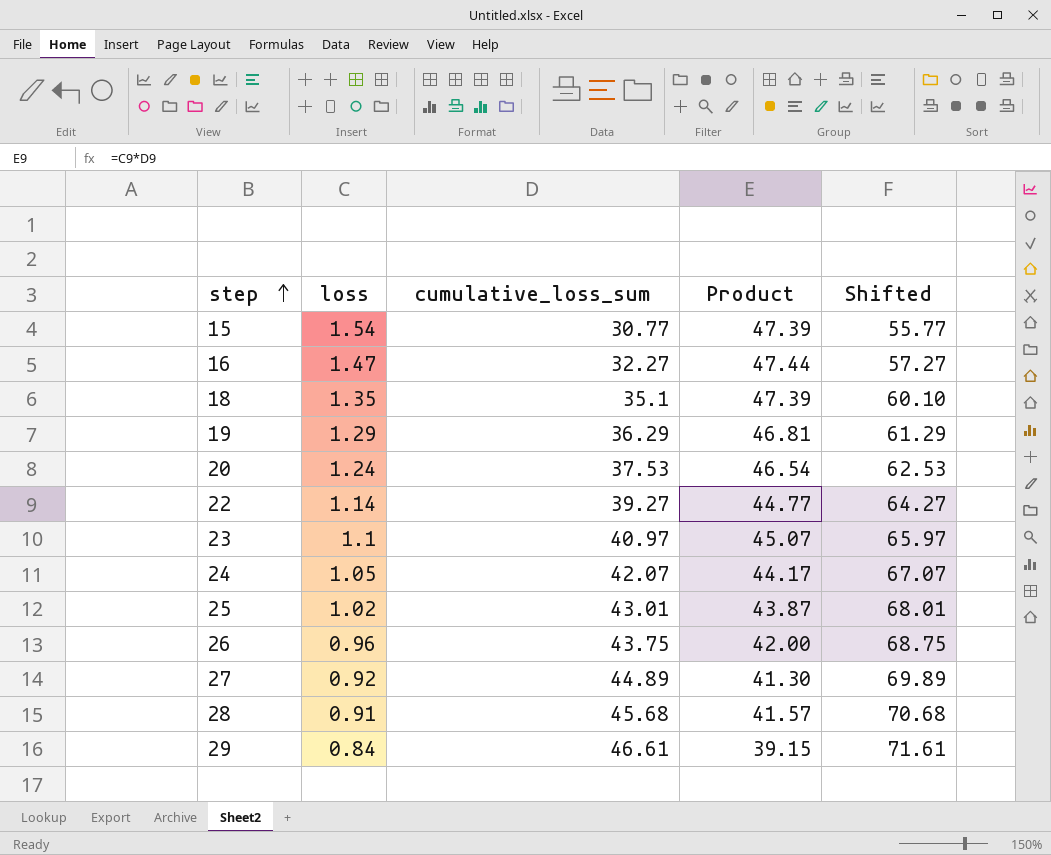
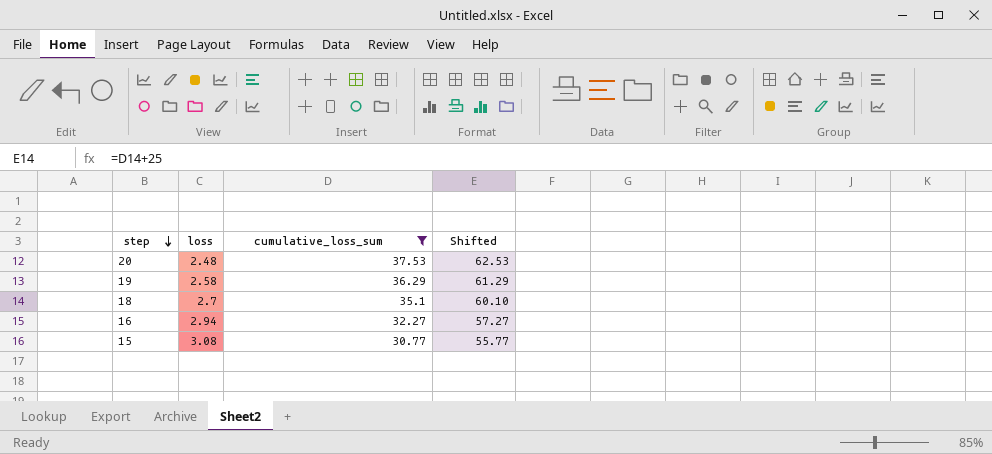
filter: none -> cumulative_loss_sum <= 37.53
row order: step ascending -> step descending
column Product | formula: [loss] * [cumulative_loss_sum] -> none
20 | loss: 1.24 -> 2.48
19 | loss: 1.29 -> 2.58
18 | loss: 1.35 -> 2.7
16 | loss: 1.47 -> 2.94
15 | loss: 1.54 -> 3.08

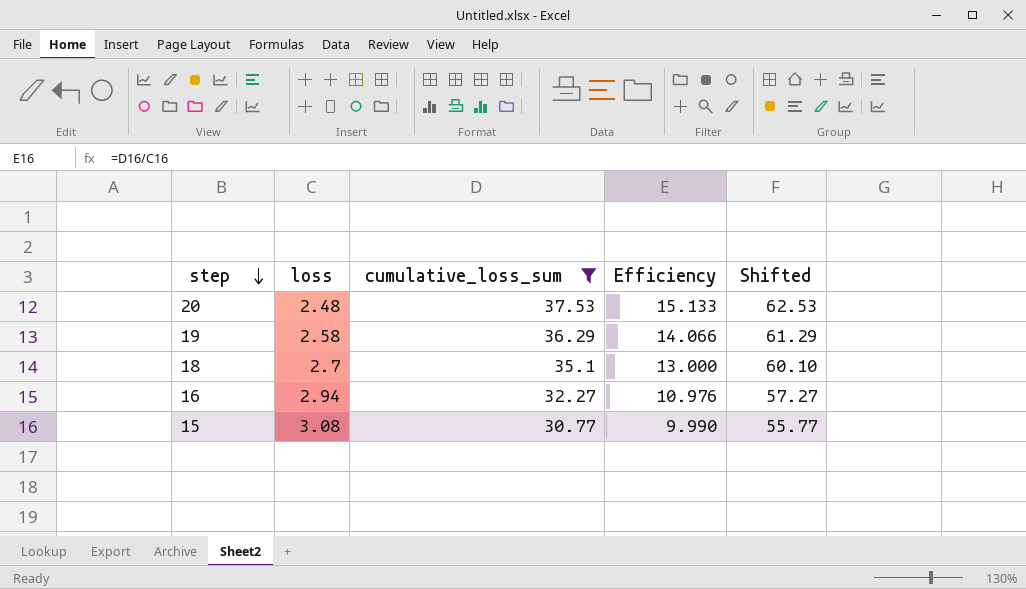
column Efficiency | formula: none -> [cumulative_loss_sum] / [loss]

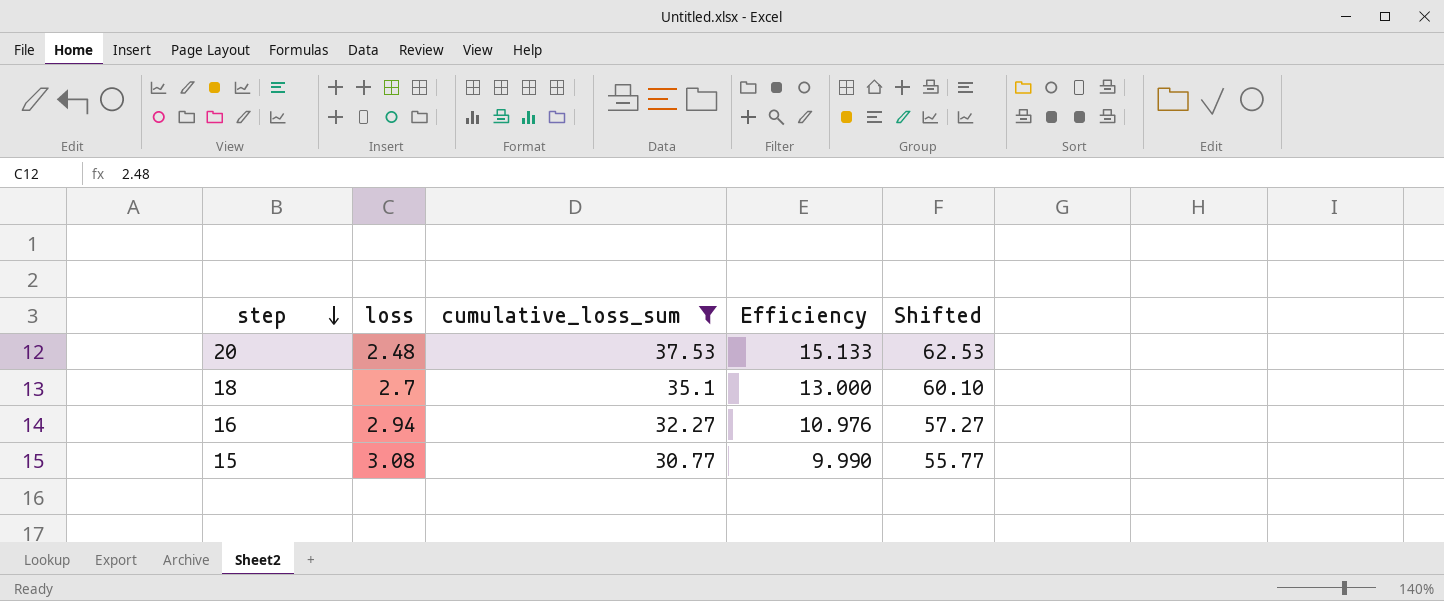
row 19: 2.58 | 36.29 | 14.066 | 61.29 -> none

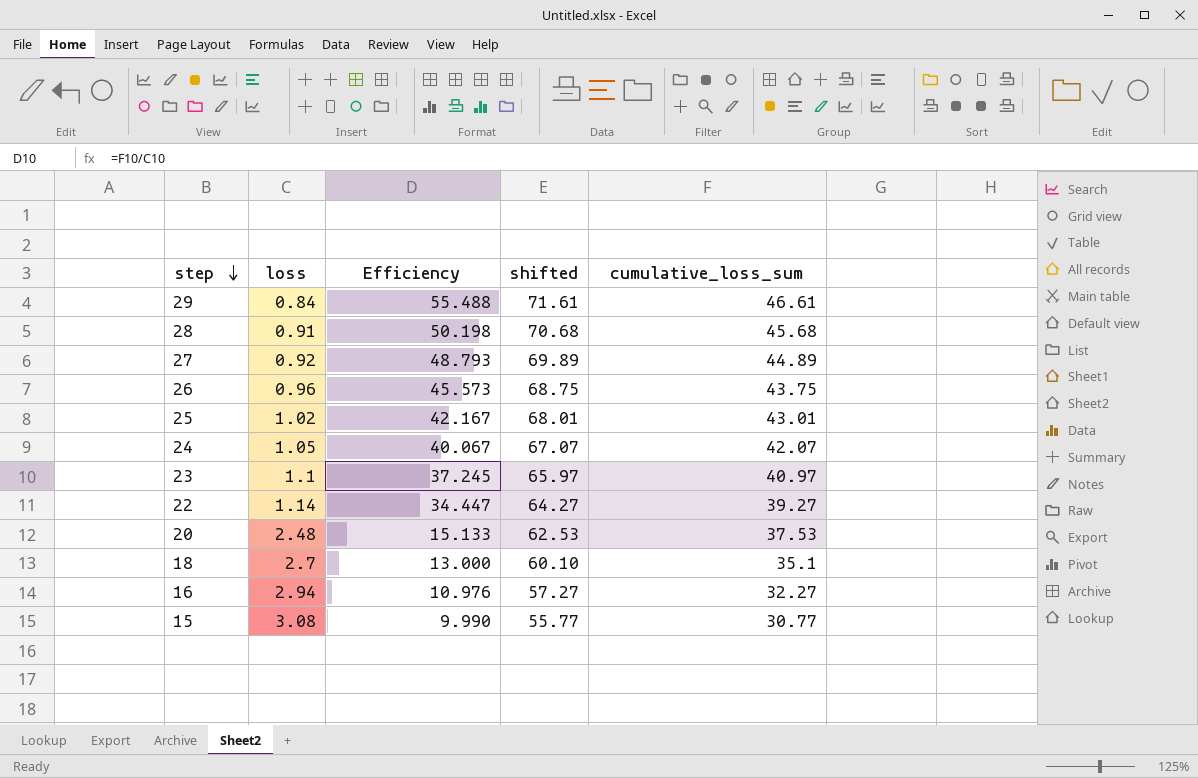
filter: cumulative_loss_sum <= 37.53 -> none
column name: Shifted -> shifted
column cumulative_loss_sum | position: 3 -> 5

